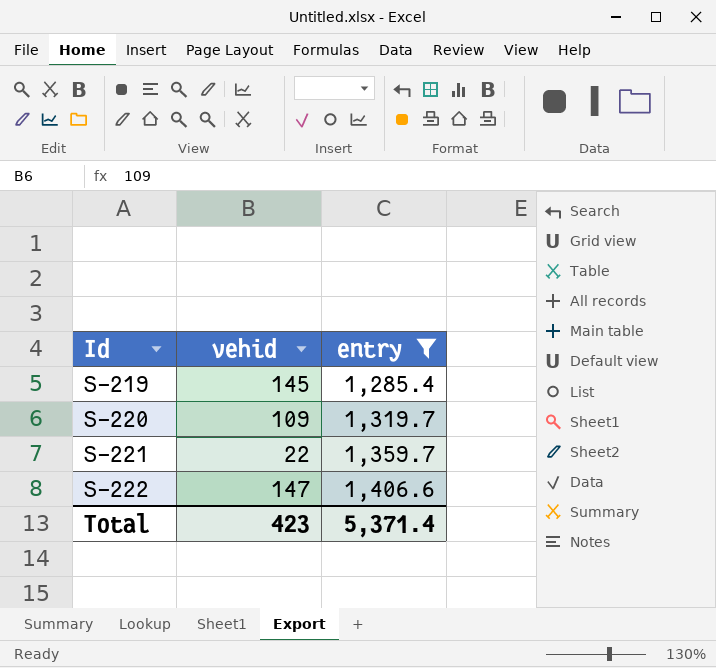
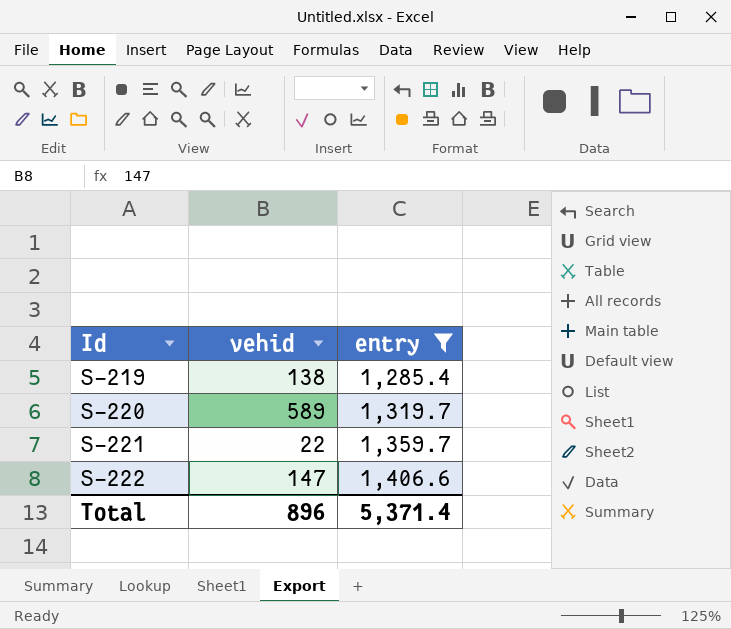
S-219 | vehid: 145 -> 138
S-220 | vehid: 109 -> 589
Total | vehid: 423 -> 896

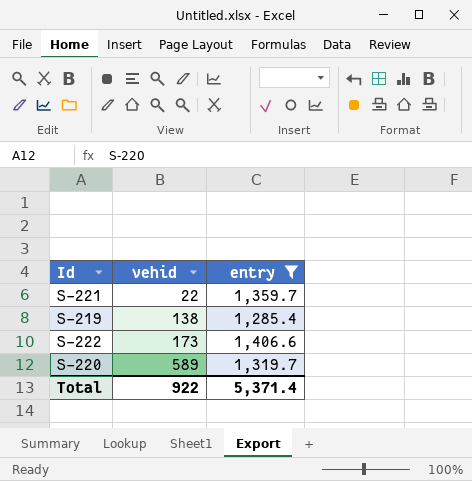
row order: Id ascending -> vehid ascending
S-222 | vehid: 147 -> 173
Total | vehid: 896 -> 922

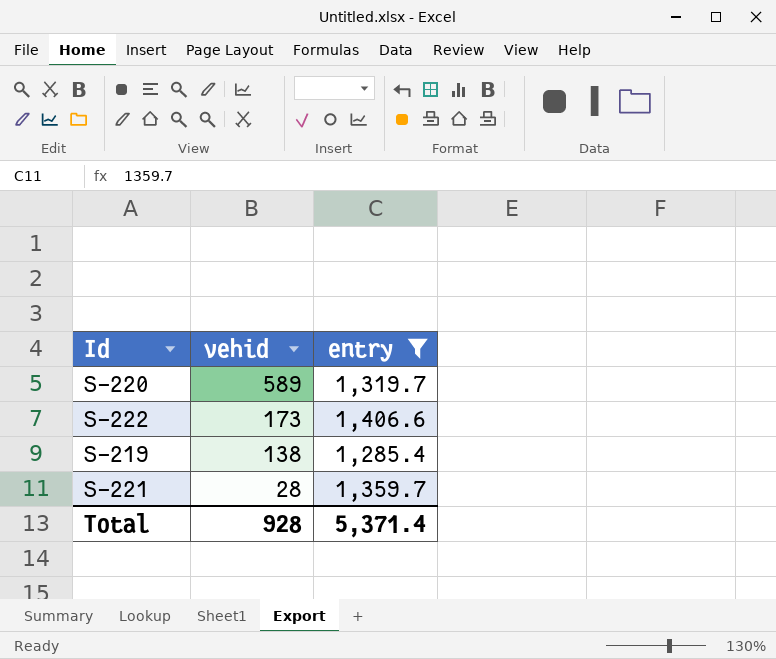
row order: vehid ascending -> vehid descending
S-221 | vehid: 22 -> 28
Total | vehid: 922 -> 928

